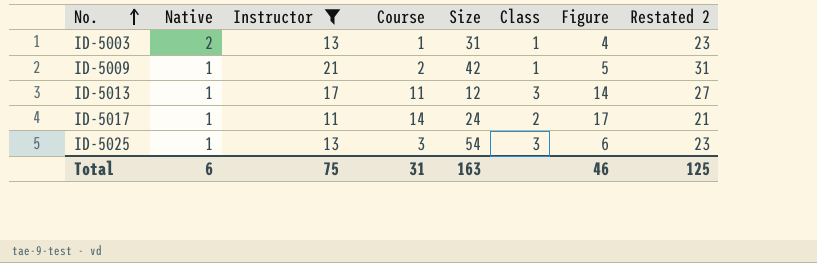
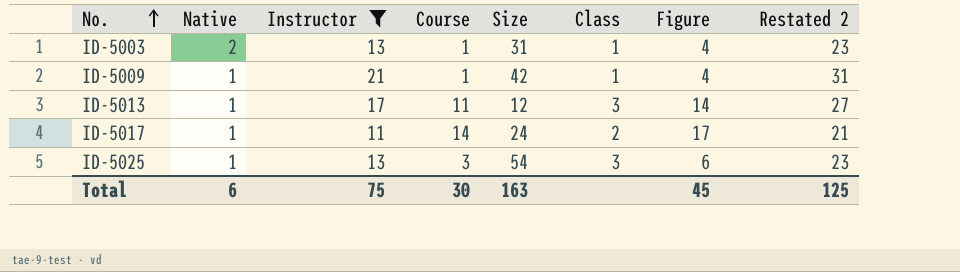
ID-5009 | Course: 2 -> 1
ID-5009 | Figure: 5 -> 4
Total | Course: 31 -> 30
Total | Figure: 46 -> 45

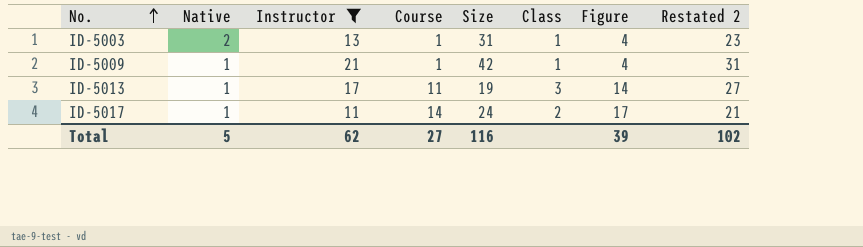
row ID-5025: 1 | 13 | 3 | 54 | 3 | 6 | 23 -> none
ID-5013 | Size: 12 -> 19
Total | Native: 6 -> 5
Total | Instructor: 75 -> 62
Total | Course: 30 -> 27
Total | Size: 163 -> 116
Total | Figure: 45 -> 39
Total | Restated 2: 125 -> 102

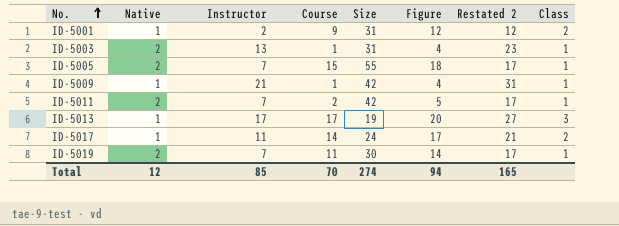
filter: Instructor >= 11 -> none
column Class | position: 6 -> 8
ID-5013 | Course: 11 -> 17
ID-5013 | Figure: 14 -> 20
Total | Native: 5 -> 12
Total | Instructor: 62 -> 85
Total | Course: 27 -> 70
Total | Size: 116 -> 274
Total | Figure: 39 -> 94
Total | Restated 2: 102 -> 165

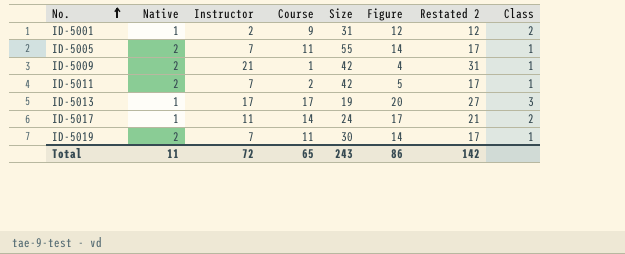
row ID-5003: 2 | 13 | 1 | 31 | 4 | 23 | 1 -> none
ID-5005 | Course: 15 -> 11
ID-5005 | Figure: 18 -> 14
ID-5009 | Native: 1 -> 2
Total | Native: 12 -> 11
Total | Instructor: 85 -> 72
Total | Course: 70 -> 65
Total | Size: 274 -> 243
Total | Figure: 94 -> 86
Total | Restated 2: 165 -> 142

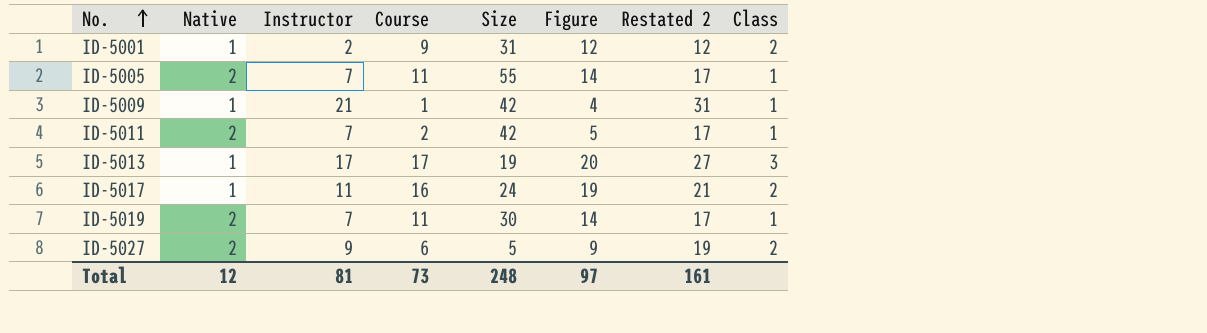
ID-5009 | Native: 2 -> 1
ID-5017 | Course: 14 -> 16
ID-5017 | Figure: 17 -> 19
row ID-5027: none -> 2 | 9 | 6 | 5 | 9 | 19 | 2
Total | Native: 11 -> 12
Total | Instructor: 72 -> 81
Total | Course: 65 -> 73
Total | Size: 243 -> 248
Total | Figure: 86 -> 97
Total | Restated 2: 142 -> 161

